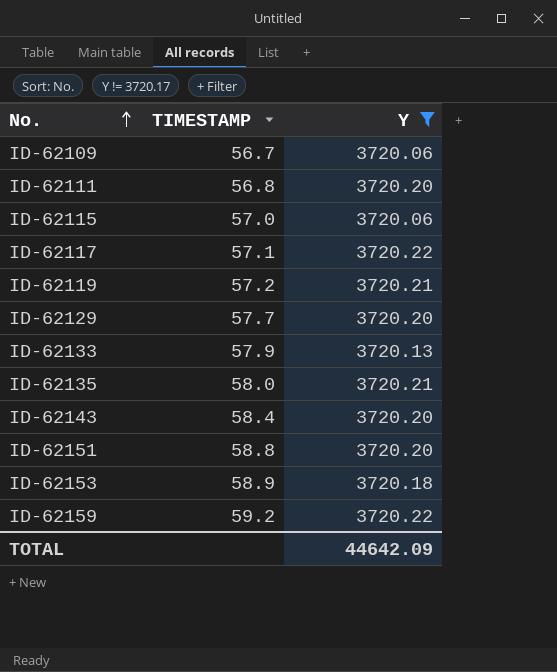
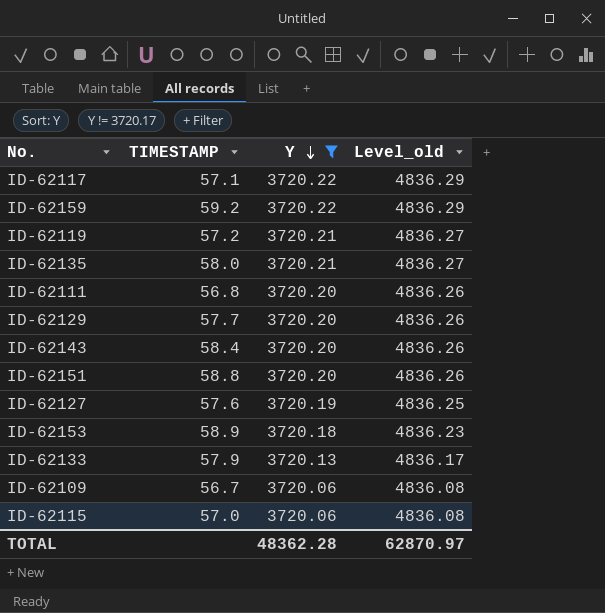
row order: No. ascending -> Y descending
column Level_old | formula: none -> [Y] * 1.3
row ID-62127: none -> 57.6 | 3720.19 | 4836.25
TOTAL | Y: 44642.09 -> 48362.28

